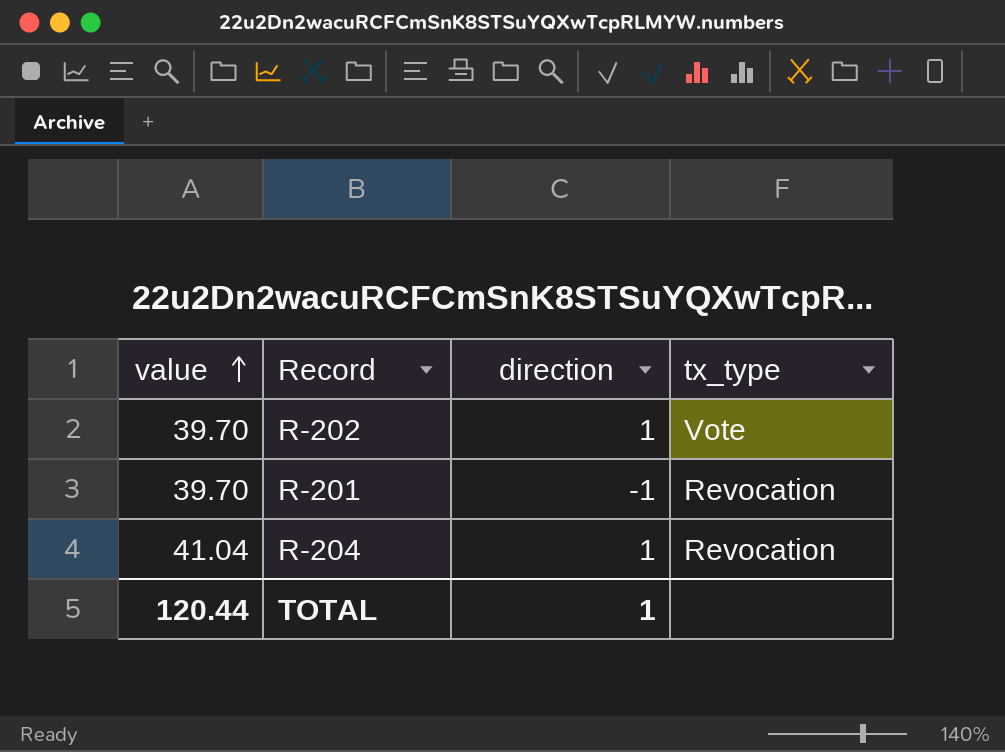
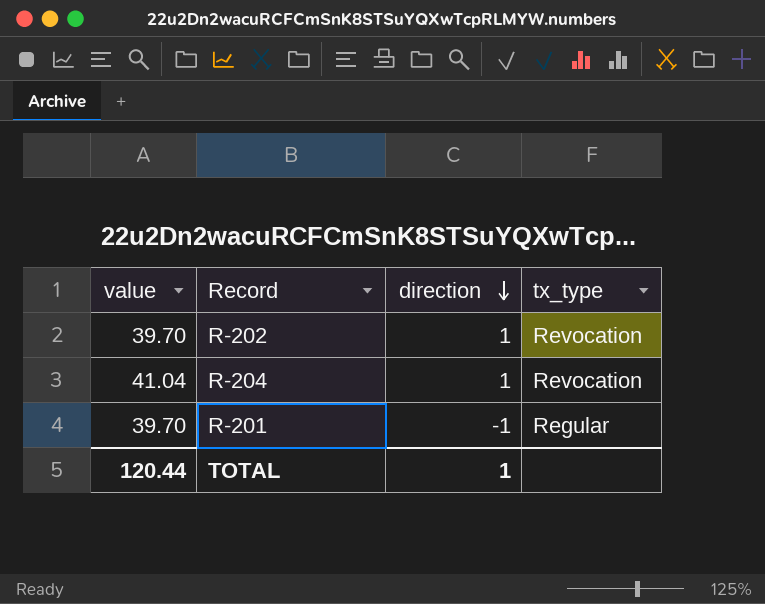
row order: value ascending -> direction descending
R-202 | tx_type: Vote -> Revocation
R-201 | tx_type: Revocation -> Regular

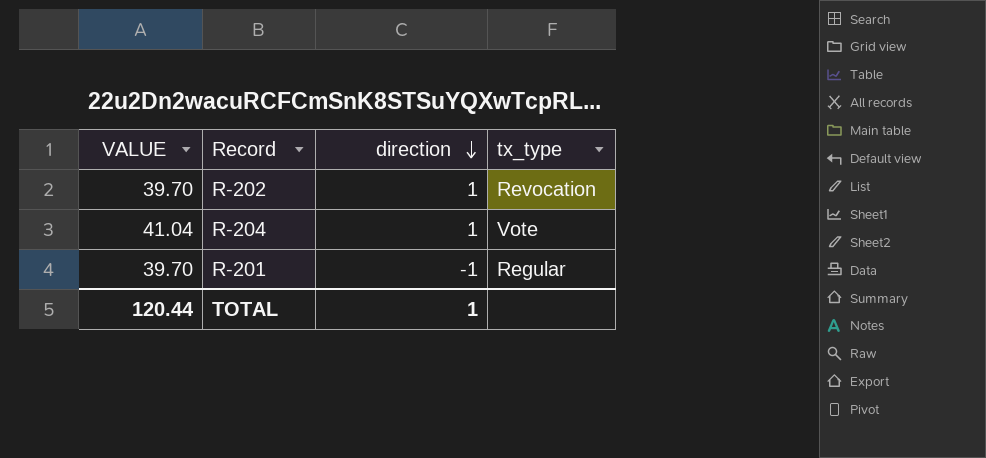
column name: value -> VALUE
R-204 | tx_type: Revocation -> Vote

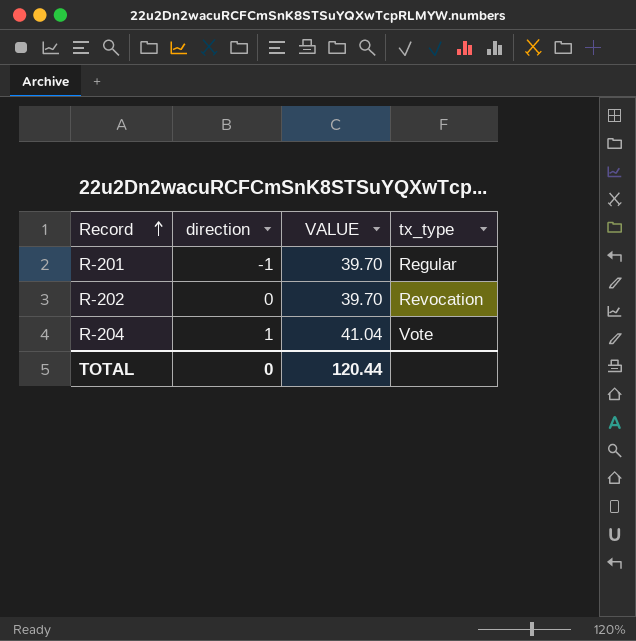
row order: direction descending -> Record ascending
column VALUE | position: 1 -> 3
R-202 | direction: 1 -> 0
TOTAL | direction: 1 -> 0

